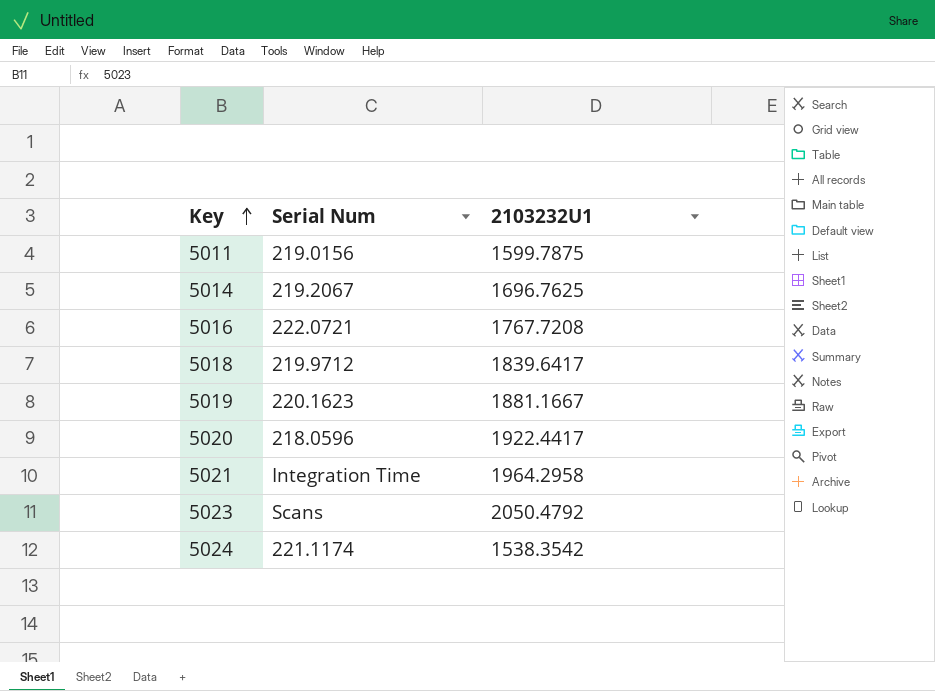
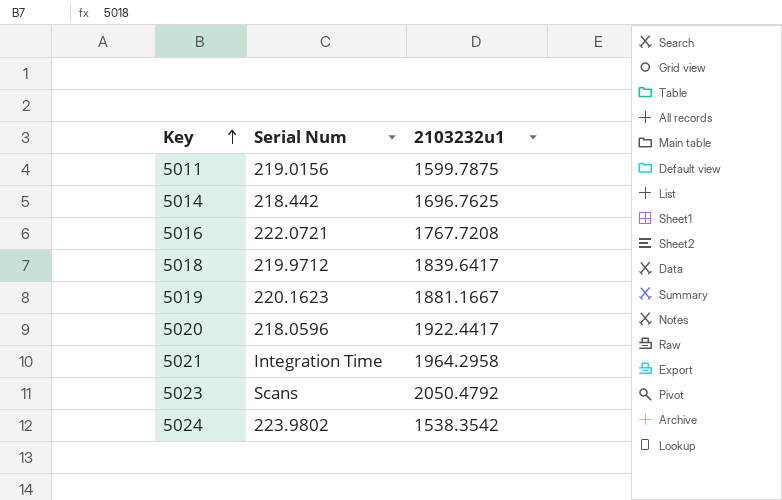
column name: 2103232U1 -> 2103232u1
5014 | Serial Num: 219.2067 -> 218.442
5024 | Serial Num: 221.1174 -> 223.9802

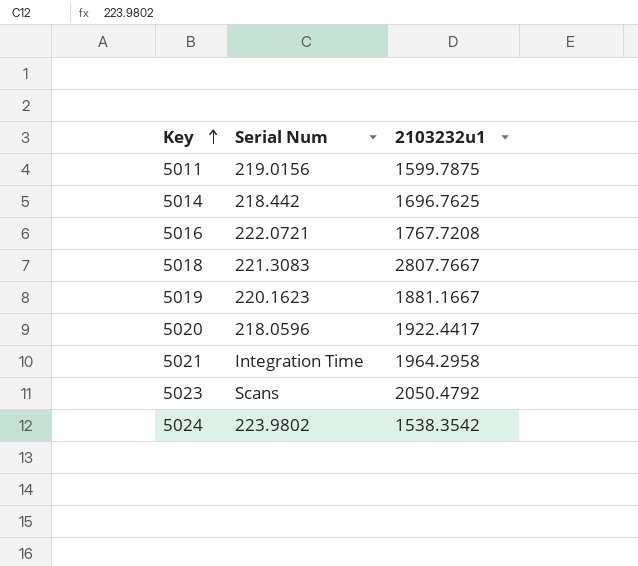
5018 | Serial Num: 219.9712 -> 221.3083
5018 | 2103232u1: 1839.6417 -> 2807.7667

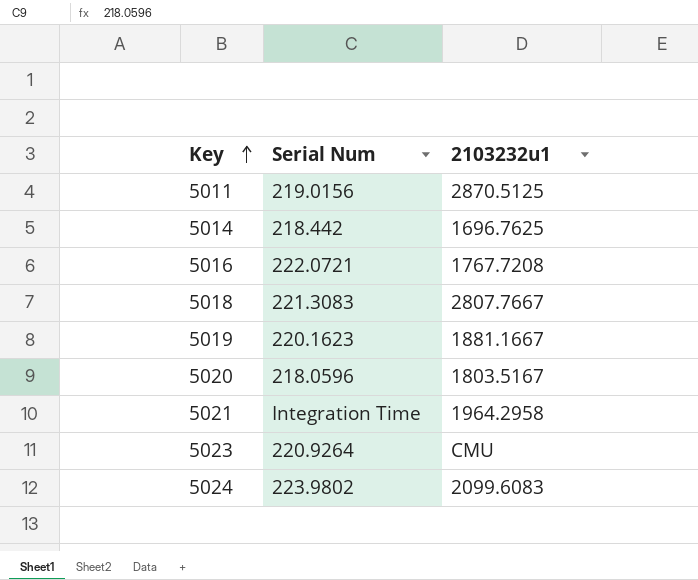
5011 | 2103232u1: 1599.7875 -> 2870.5125
5020 | 2103232u1: 1922.4417 -> 1803.5167
5023 | Serial Num: Scans -> 220.9264
5023 | 2103232u1: 2050.4792 -> CMU
5024 | 2103232u1: 1538.3542 -> 2099.6083

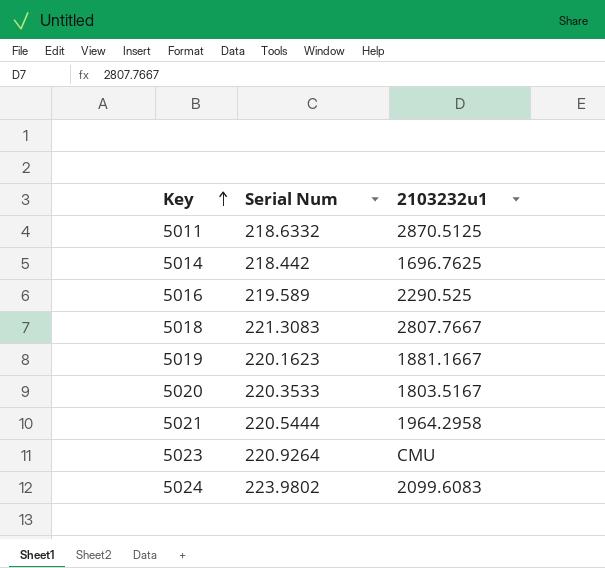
5011 | Serial Num: 219.0156 -> 218.6332
5016 | Serial Num: 222.0721 -> 219.589
5016 | 2103232u1: 1767.7208 -> 2290.525
5020 | Serial Num: 218.0596 -> 220.3533
5021 | Serial Num: Integration Time -> 220.5444

